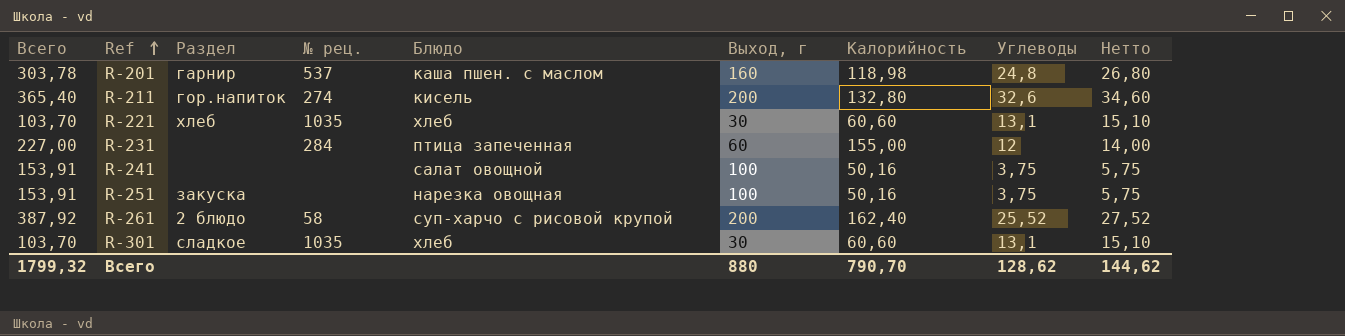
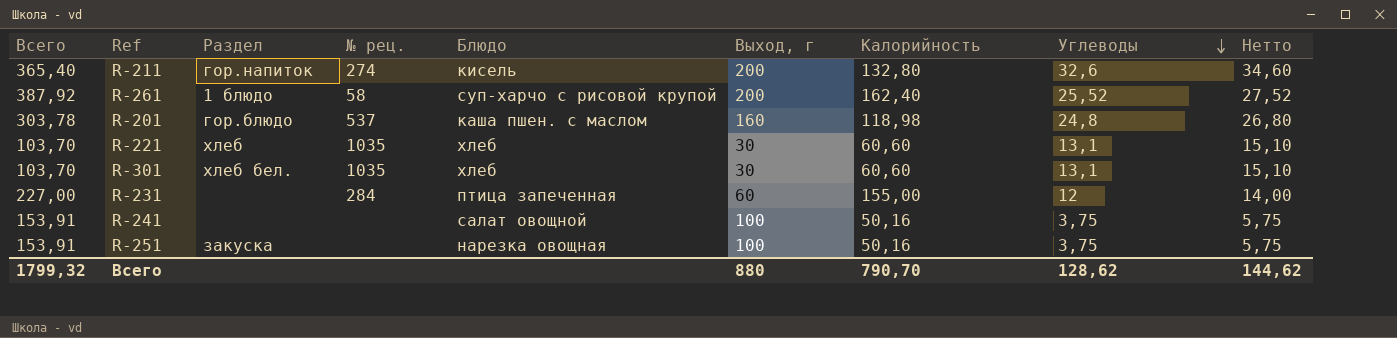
row order: Ref ascending -> Углеводы descending
R-261 | Раздел: 2 блюдо -> 1 блюдо
R-201 | Раздел: гарнир -> гор.блюдо
R-301 | Раздел: сладкое -> хлеб бел.

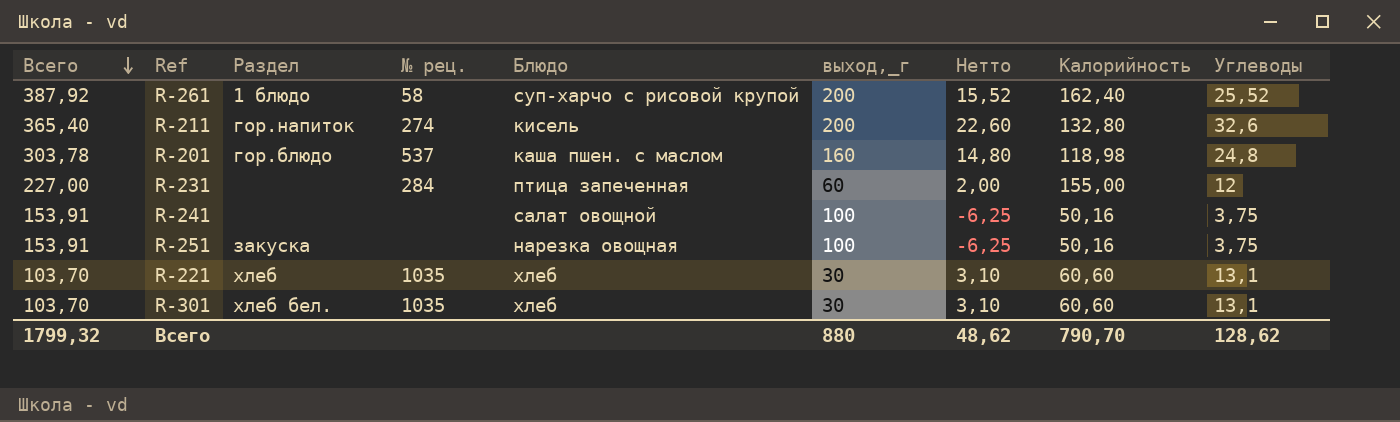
row order: Углеводы descending -> Всего descending
column name: Выход, г -> выход,_г
column Нетто | formula: [Углеводы] + 2 -> [Углеводы] - 10
column Нетто | position: 9 -> 7
Всего | Нетто: 144,62 -> 48,62

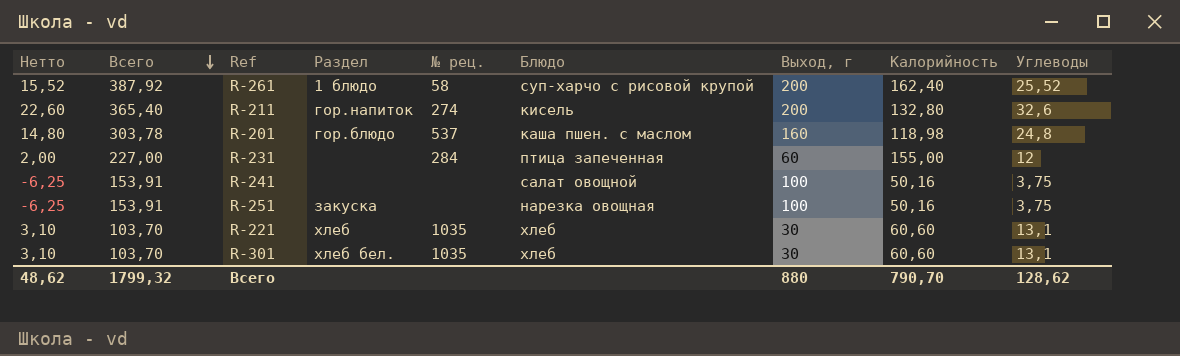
column Нетто | position: 7 -> 1
column name: выход,_г -> Выход, г

